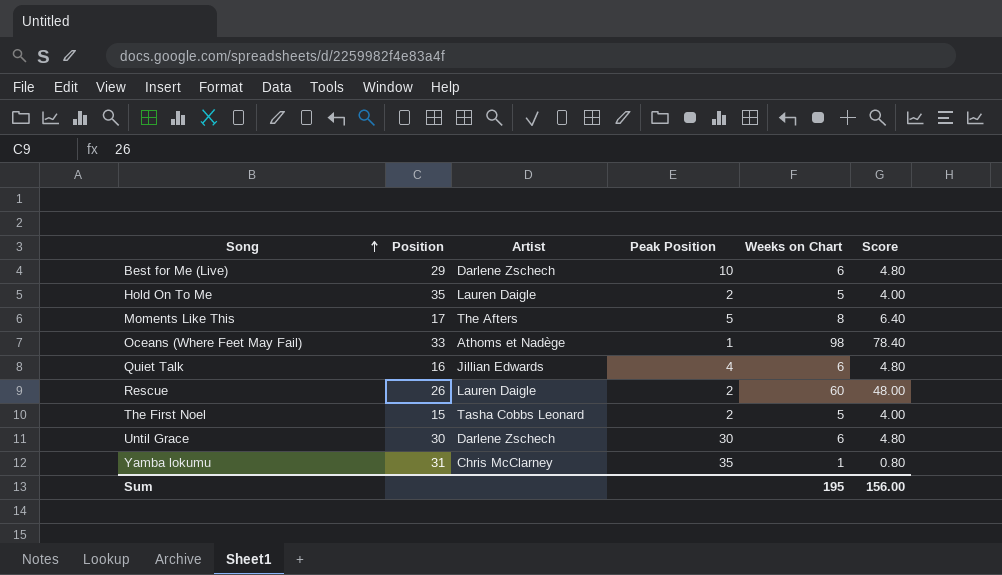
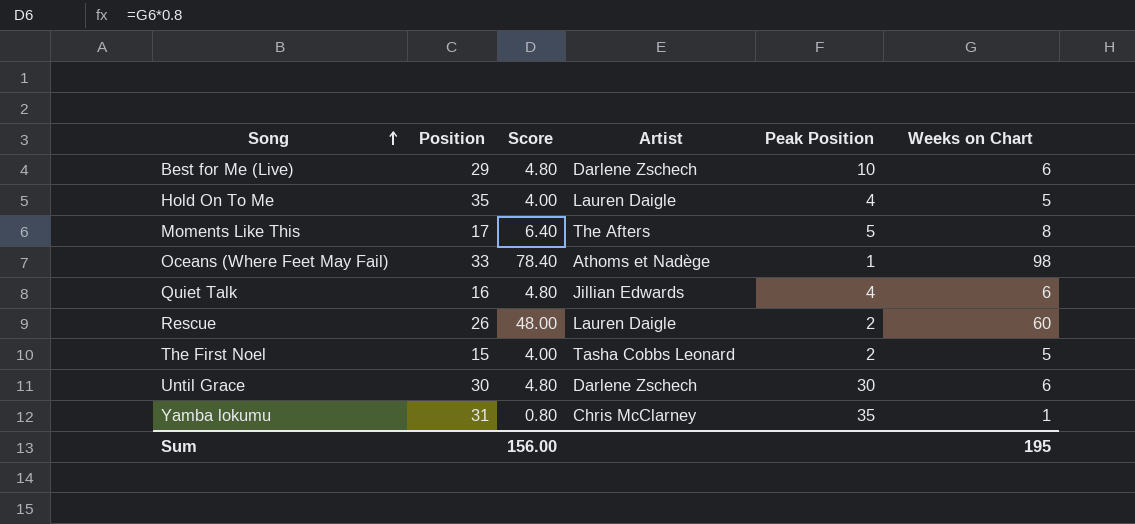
column Score | position: 6 -> 3
Hold On To Me | Peak Position: 2 -> 4

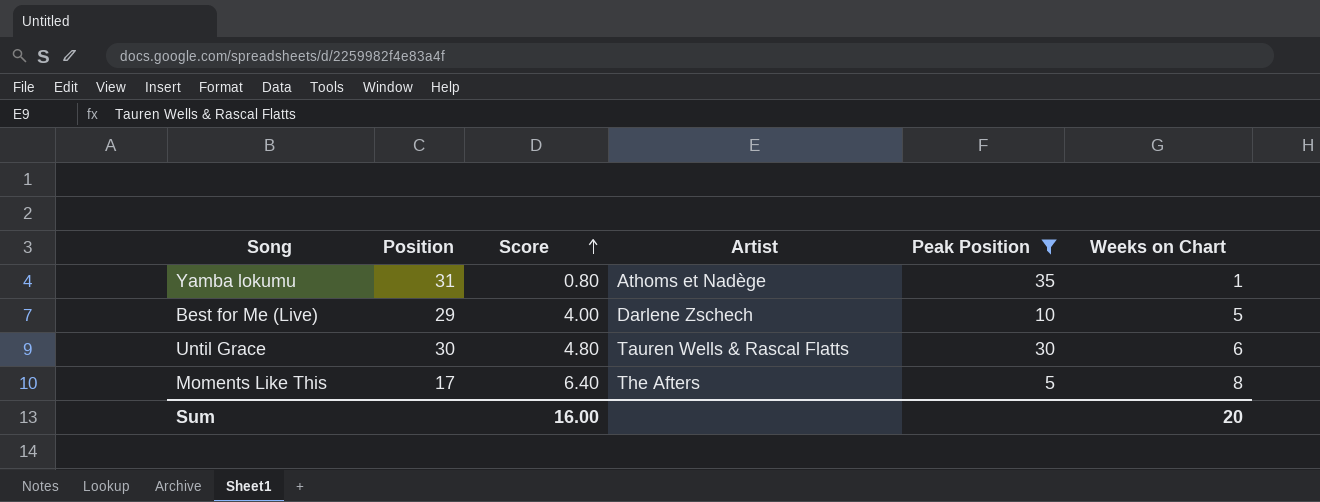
filter: none -> Peak Position >= 5
row order: Song ascending -> Score ascending
Yamba lokumu | Artist: Chris McClarney -> Athoms et Nadège
Best for Me (Live) | Score: 4.80 -> 4.00
Best for Me (Live) | Weeks on Chart: 6 -> 5
Until Grace | Artist: Darlene Zschech -> Tauren Wells & Rascal Flatts
Sum | Score: 156.00 -> 16.00
Sum | Weeks on Chart: 195 -> 20

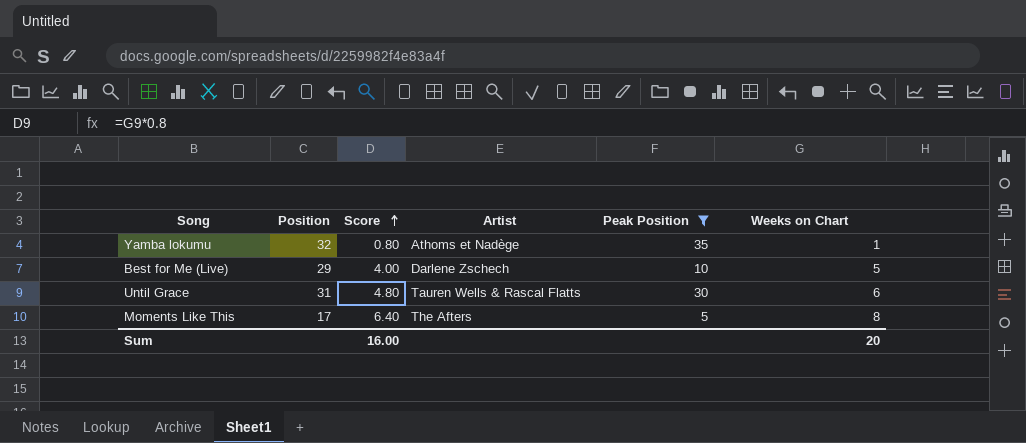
Yamba lokumu | Position: 31 -> 32
Until Grace | Position: 30 -> 31

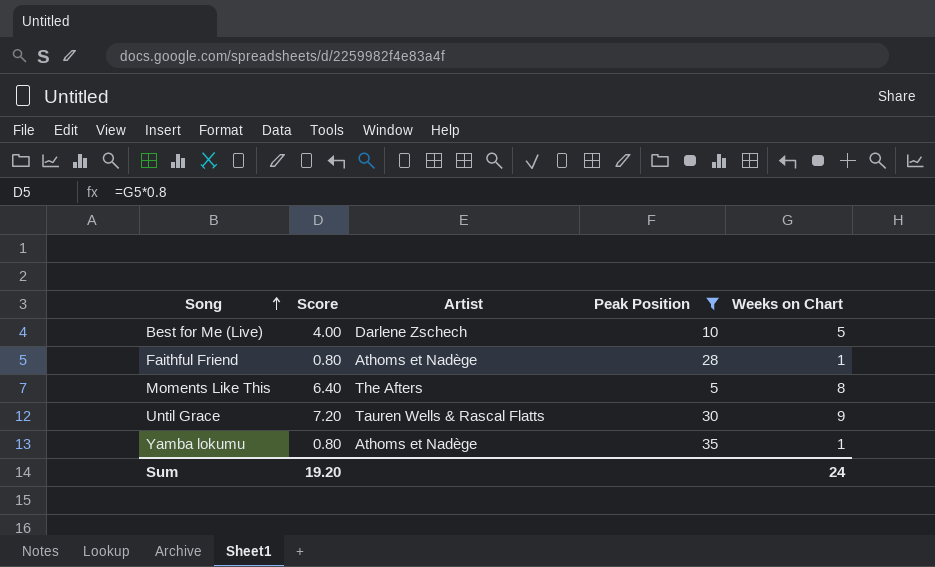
row order: Score ascending -> Song ascending
column Position | position: 2 -> none
row Faithful Friend: none -> 0.80 | Athoms et Nadège | 28 | 1
Until Grace | Score: 4.80 -> 7.20
Until Grace | Weeks on Chart: 6 -> 9
Sum | Score: 16.00 -> 19.20
Sum | Weeks on Chart: 20 -> 24

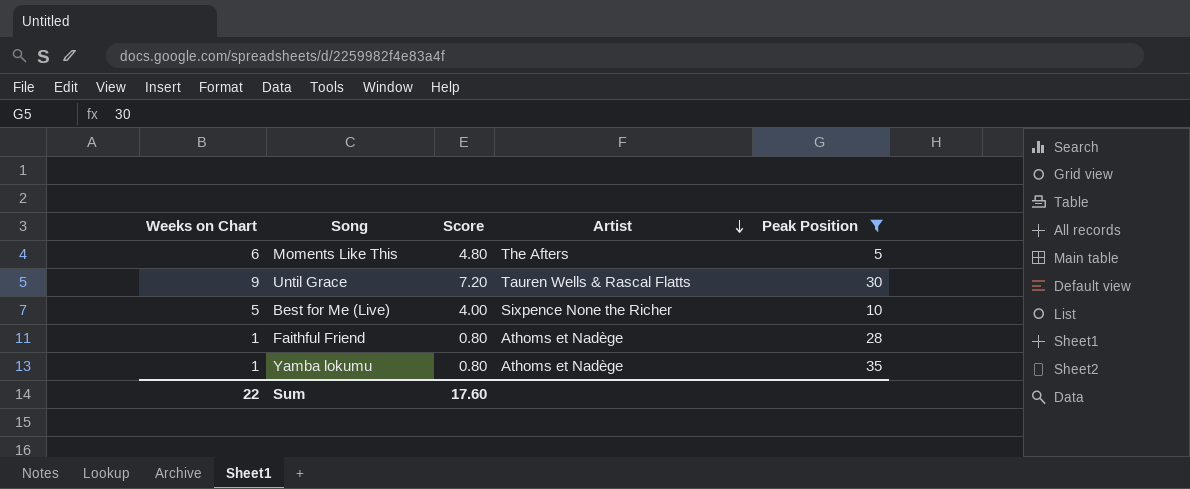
row order: Song ascending -> Artist descending
column Weeks on Chart | position: 5 -> 1
Moments Like This | Weeks on Chart: 8 -> 6
Moments Like This | Score: 6.40 -> 4.80
Best for Me (Live) | Artist: Darlene Zschech -> Sixpence None the Richer
Sum | Weeks on Chart: 24 -> 22
Sum | Score: 19.20 -> 17.60

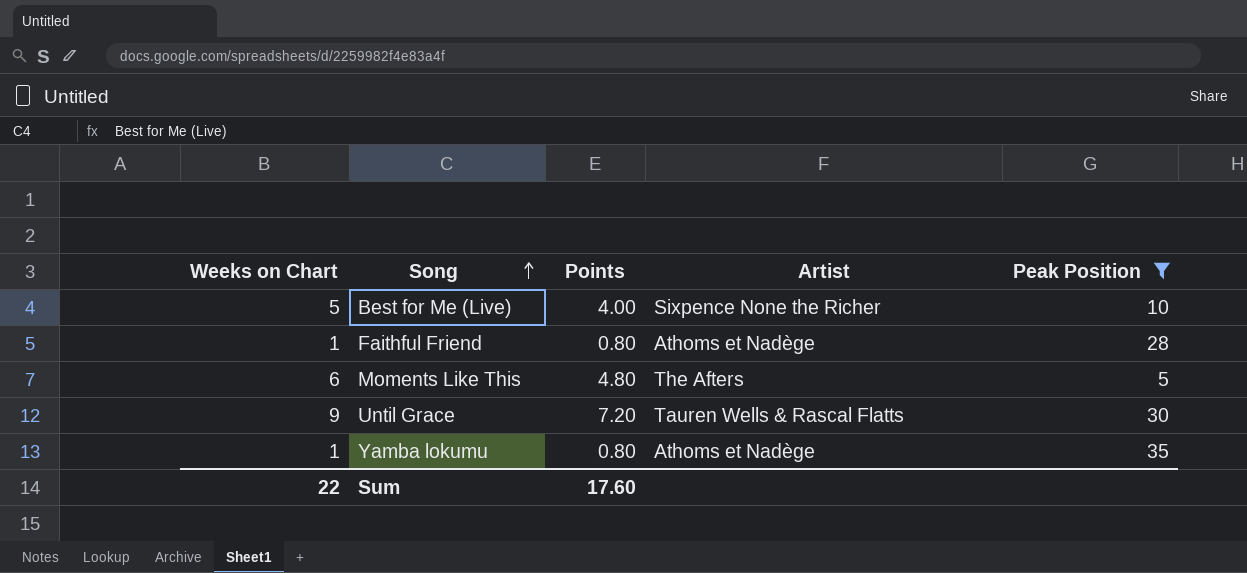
row order: Artist descending -> Song ascending
column name: Score -> Points

